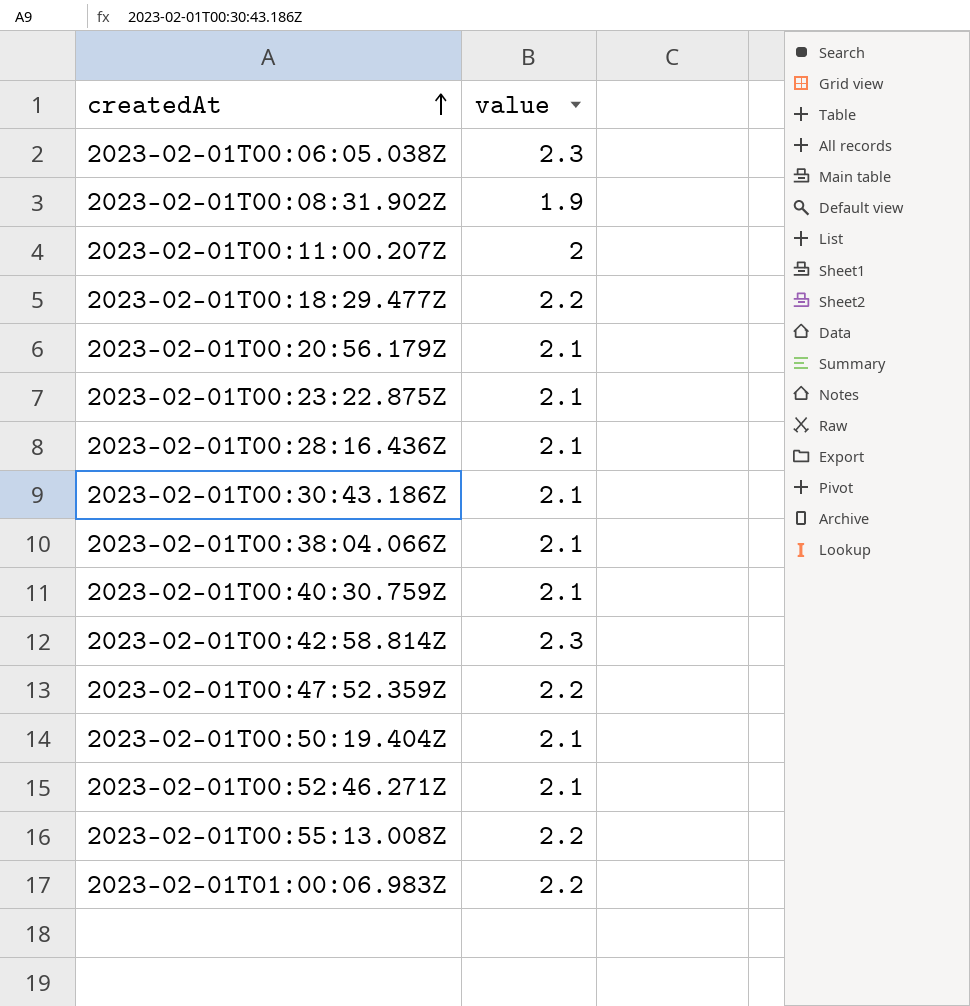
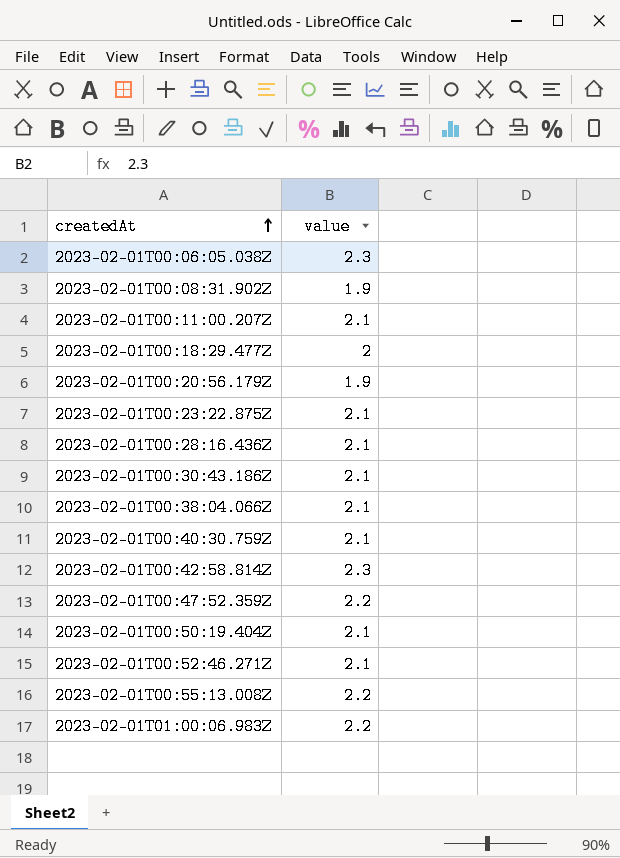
2023-02-01T00:11:00.207Z | value: 2 -> 2.1
2023-02-01T00:18:29.477Z | value: 2.2 -> 2
2023-02-01T00:20:56.179Z | value: 2.1 -> 1.9

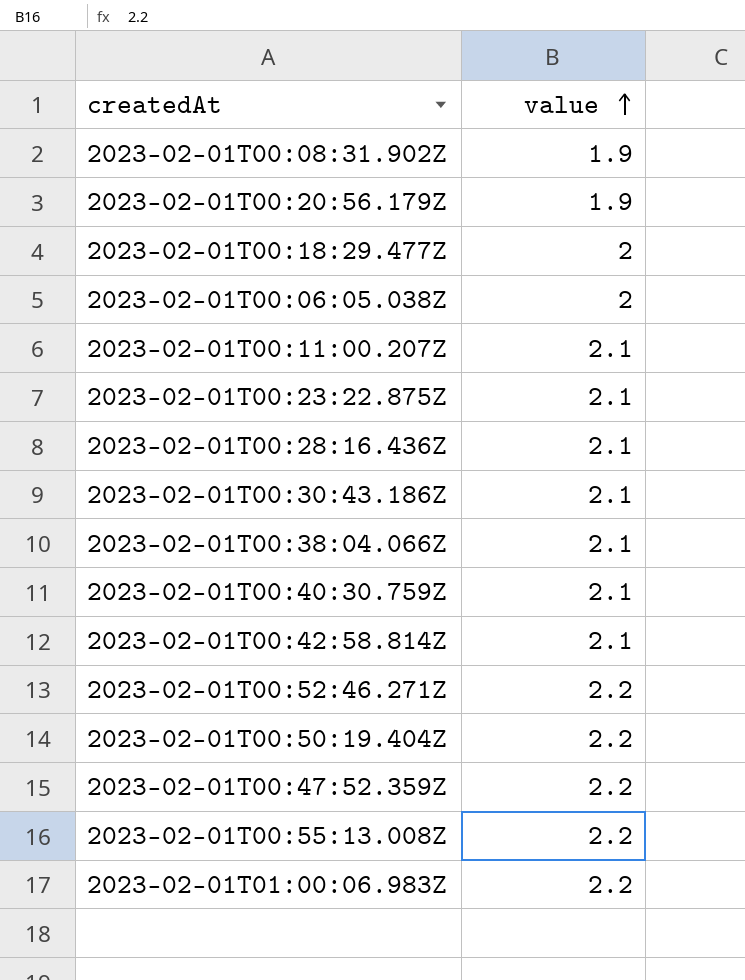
row order: createdAt ascending -> value ascending
2023-02-01T00:06:05.038Z | value: 2.3 -> 2
2023-02-01T00:42:58.814Z | value: 2.3 -> 2.1
2023-02-01T00:52:46.271Z | value: 2.1 -> 2.2
2023-02-01T00:50:19.404Z | value: 2.1 -> 2.2

